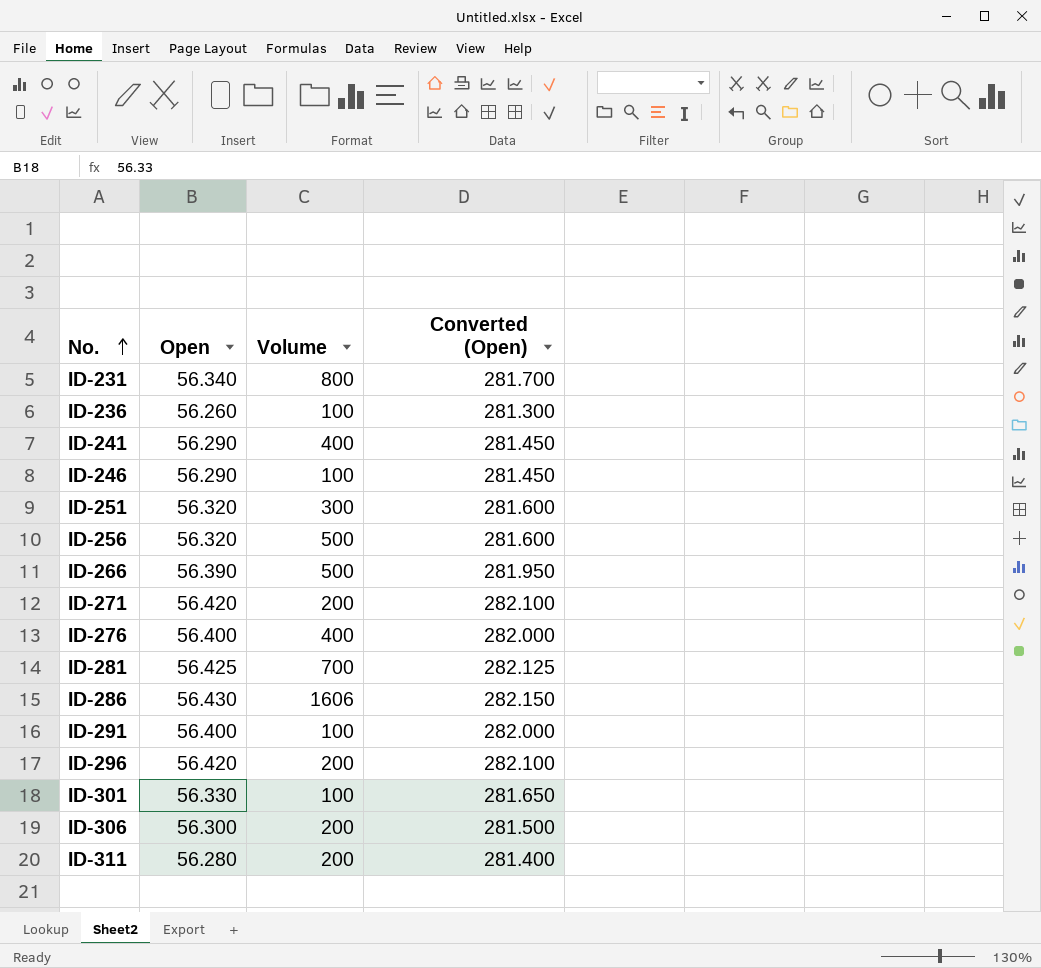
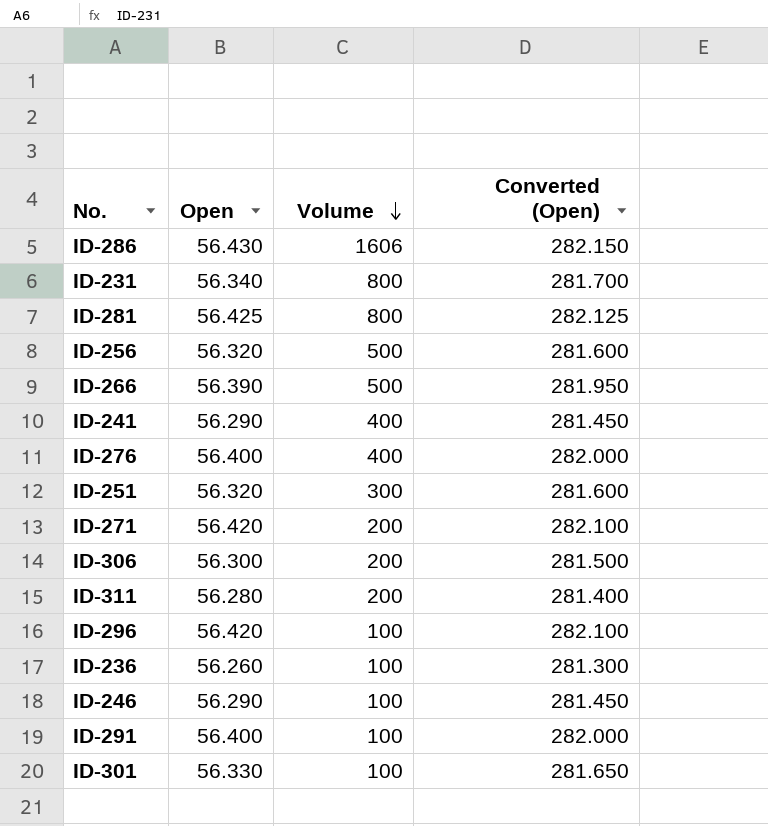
row order: No. ascending -> Volume descending
ID-281 | Volume: 700 -> 800
ID-296 | Volume: 200 -> 100

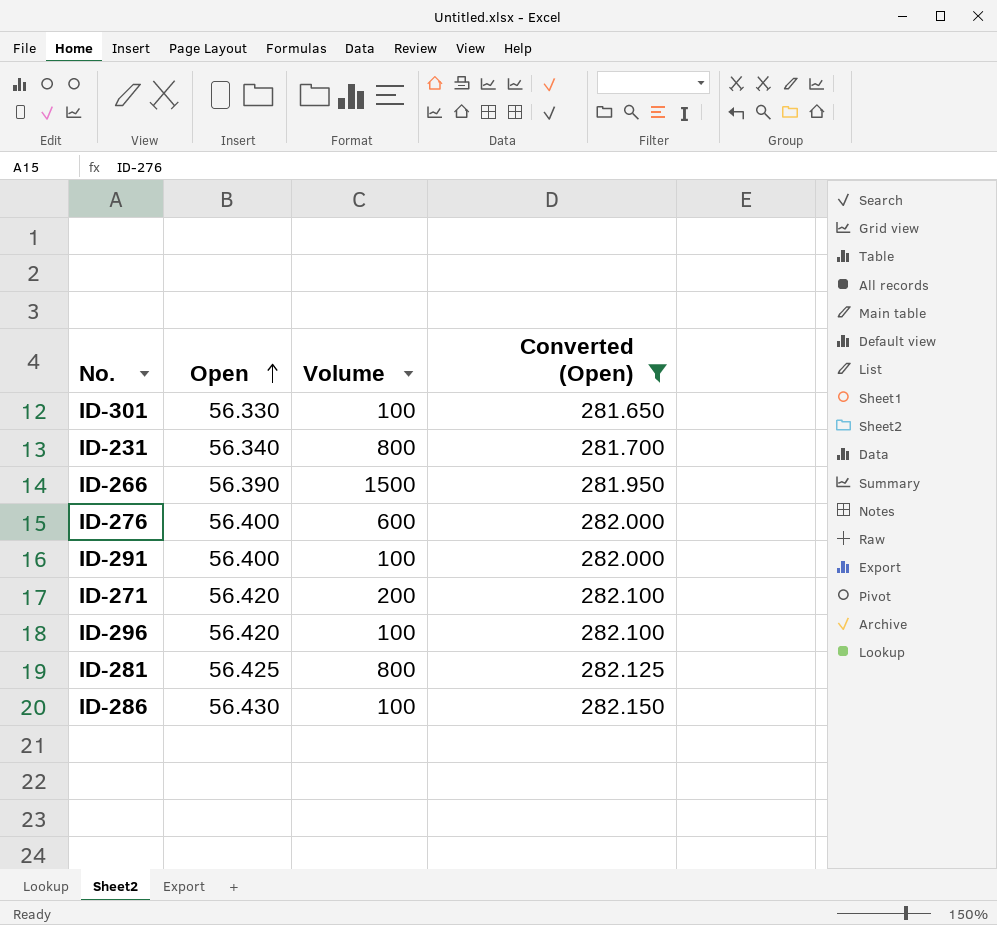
filter: none -> Converted (Open) >= 281.650
row order: Volume descending -> Open ascending
ID-266 | Volume: 500 -> 1500
ID-276 | Volume: 400 -> 600
ID-286 | Volume: 1606 -> 100

